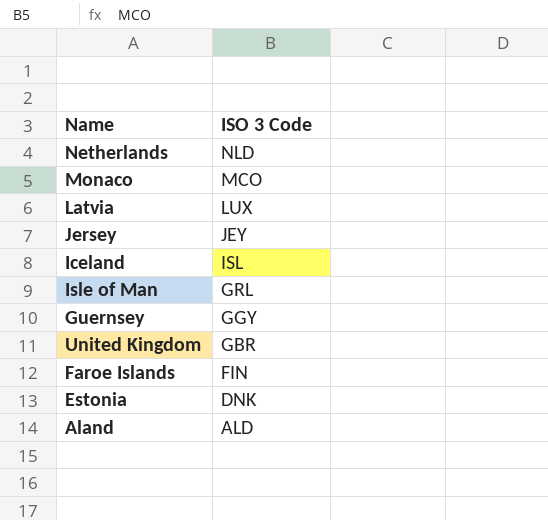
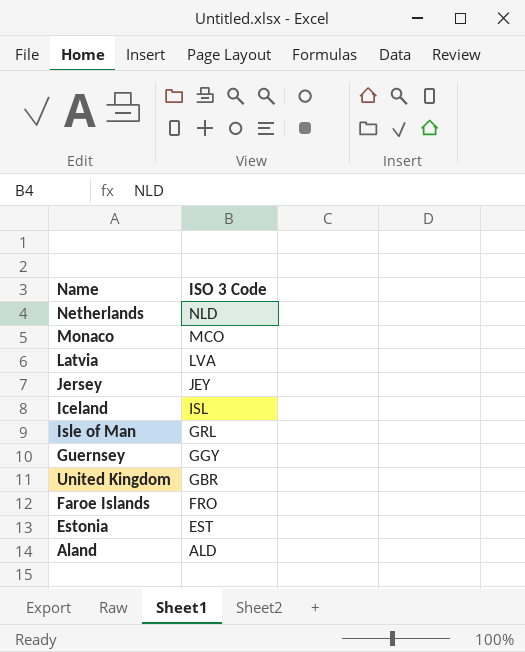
Latvia | ISO 3 Code: LUX -> LVA
Faroe Islands | ISO 3 Code: FIN -> FRO
Estonia | ISO 3 Code: DNK -> EST

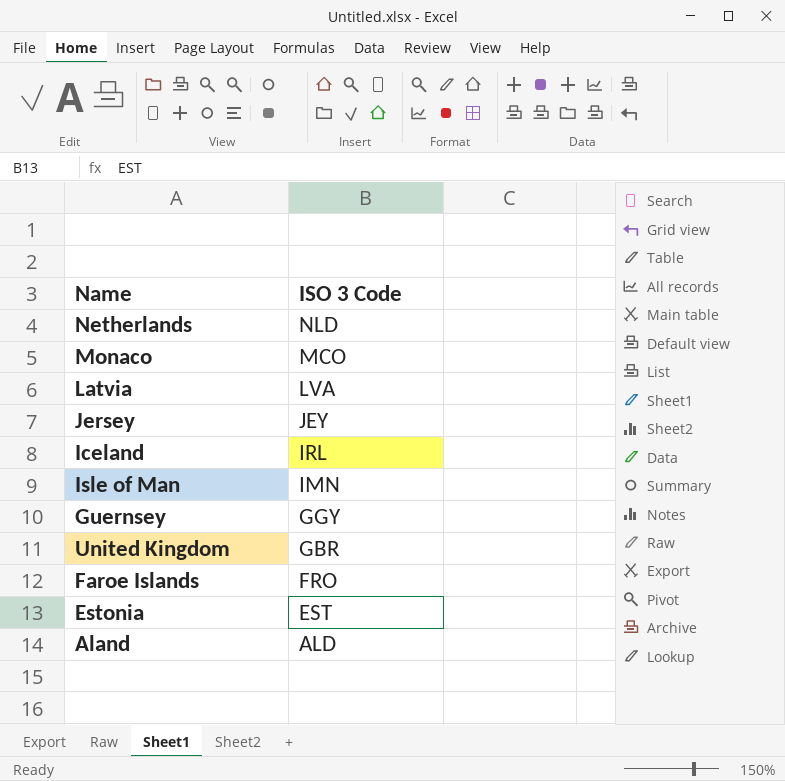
Iceland | ISO 3 Code: ISL -> IRL
Isle of Man | ISO 3 Code: GRL -> IMN

